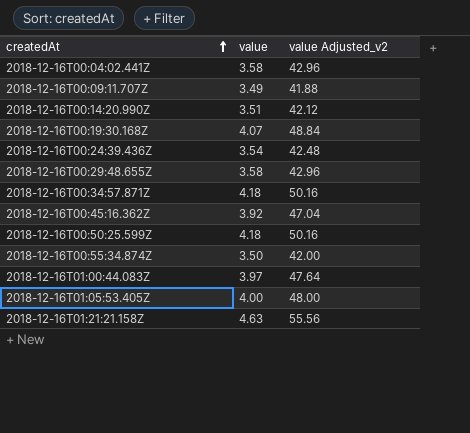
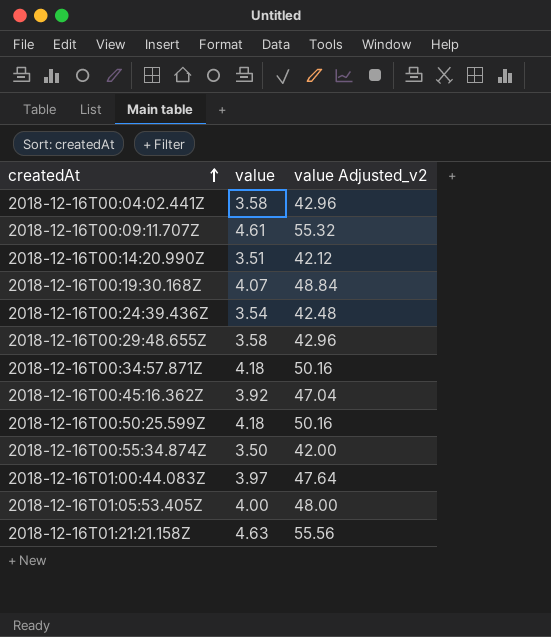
2018-12-16T00:09:11.707Z | value: 3.49 -> 4.61
2018-12-16T00:09:11.707Z | value Adjusted_v2: 41.88 -> 55.32

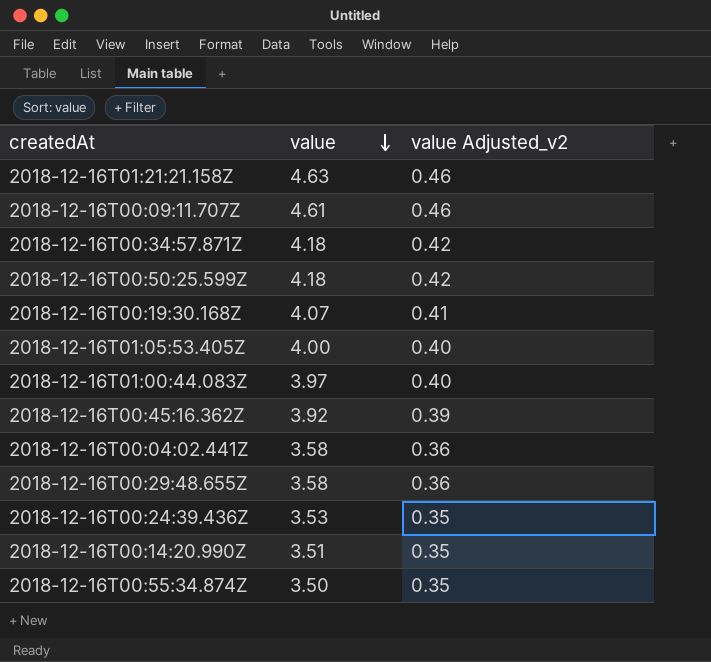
row order: createdAt ascending -> value descending
column value Adjusted_v2 | formula: [value] * 12 -> [value] * 0.1
2018-12-16T00:24:39.436Z | value: 3.54 -> 3.53

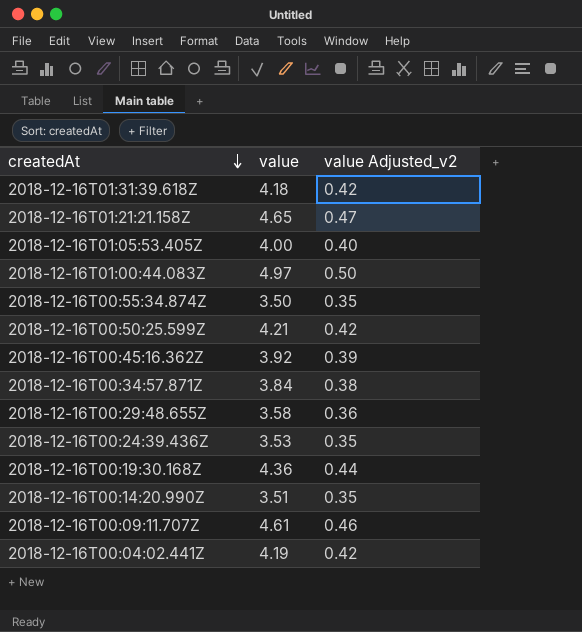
row order: value descending -> createdAt descending
row 2018-12-16T01:31:39.618Z: none -> 4.18 | 0.42
2018-12-16T01:21:21.158Z | value: 4.63 -> 4.65
2018-12-16T01:21:21.158Z | value Adjusted_v2: 0.46 -> 0.47
2018-12-16T01:00:44.083Z | value: 3.97 -> 4.97
2018-12-16T01:00:44.083Z | value Adjusted_v2: 0.40 -> 0.50
2018-12-16T00:50:25.599Z | value: 4.18 -> 4.21
2018-12-16T00:34:57.871Z | value: 4.18 -> 3.84
2018-12-16T00:34:57.871Z | value Adjusted_v2: 0.42 -> 0.38
2018-12-16T00:19:30.168Z | value: 4.07 -> 4.36
2018-12-16T00:19:30.168Z | value Adjusted_v2: 0.41 -> 0.44
2018-12-16T00:04:02.441Z | value: 3.58 -> 4.19
2018-12-16T00:04:02.441Z | value Adjusted_v2: 0.36 -> 0.42

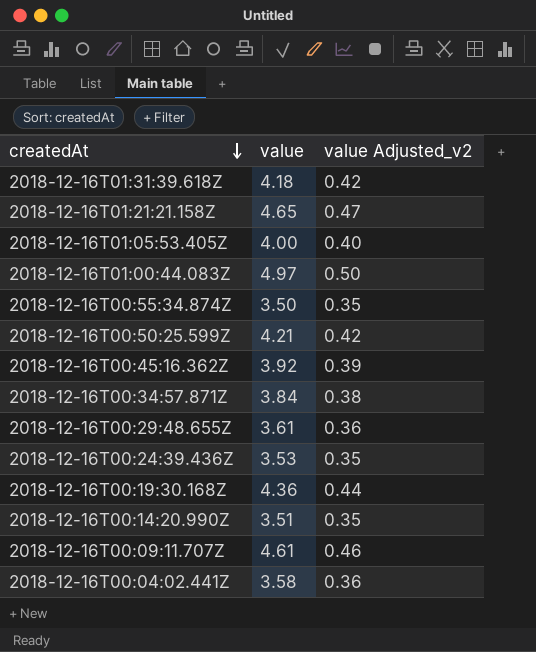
2018-12-16T00:29:48.655Z | value: 3.58 -> 3.61
2018-12-16T00:04:02.441Z | value: 4.19 -> 3.58
2018-12-16T00:04:02.441Z | value Adjusted_v2: 0.42 -> 0.36

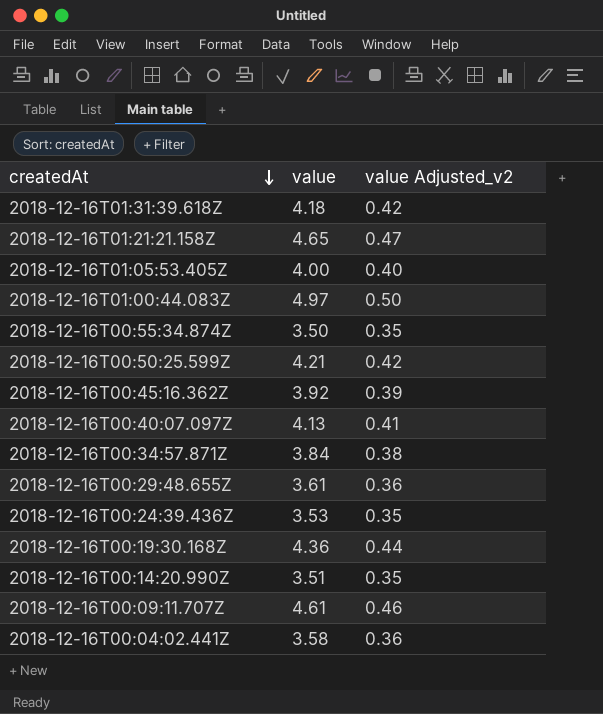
row 2018-12-16T00:40:07.097Z: none -> 4.13 | 0.41

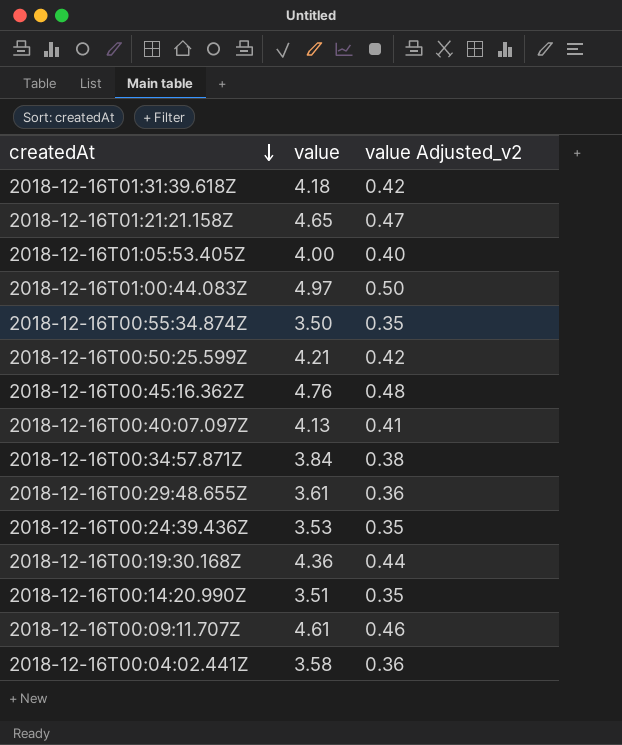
2018-12-16T00:45:16.362Z | value: 3.92 -> 4.76
2018-12-16T00:45:16.362Z | value Adjusted_v2: 0.39 -> 0.48

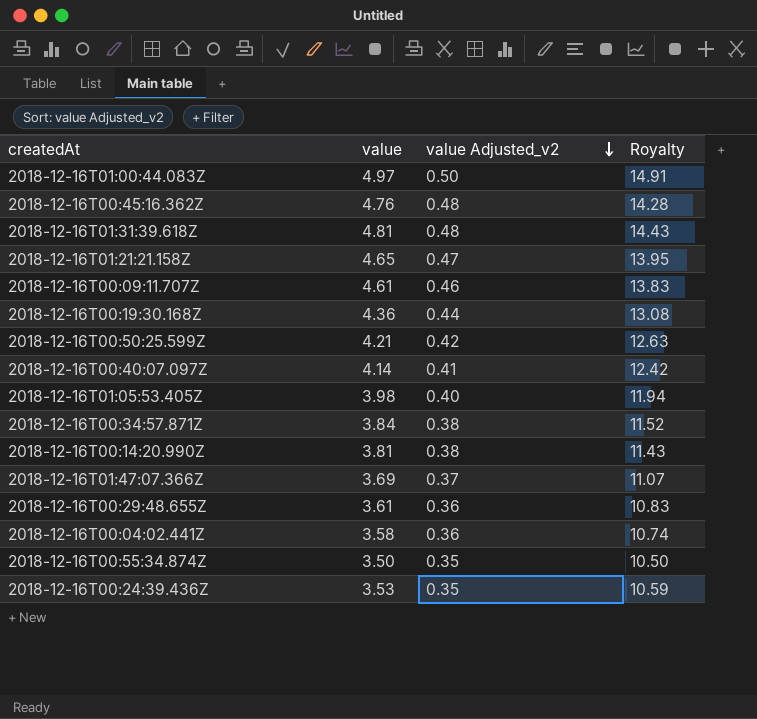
row order: createdAt descending -> value Adjusted_v2 descending
column Royalty | formula: none -> [value] * 3
2018-12-16T01:31:39.618Z | value: 4.18 -> 4.81
2018-12-16T01:31:39.618Z | value Adjusted_v2: 0.42 -> 0.48
2018-12-16T00:40:07.097Z | value: 4.13 -> 4.14
2018-12-16T01:05:53.405Z | value: 4.00 -> 3.98
2018-12-16T00:14:20.990Z | value: 3.51 -> 3.81
2018-12-16T00:14:20.990Z | value Adjusted_v2: 0.35 -> 0.38
row 2018-12-16T01:47:07.366Z: none -> 3.69 | 0.37 | 11.07

